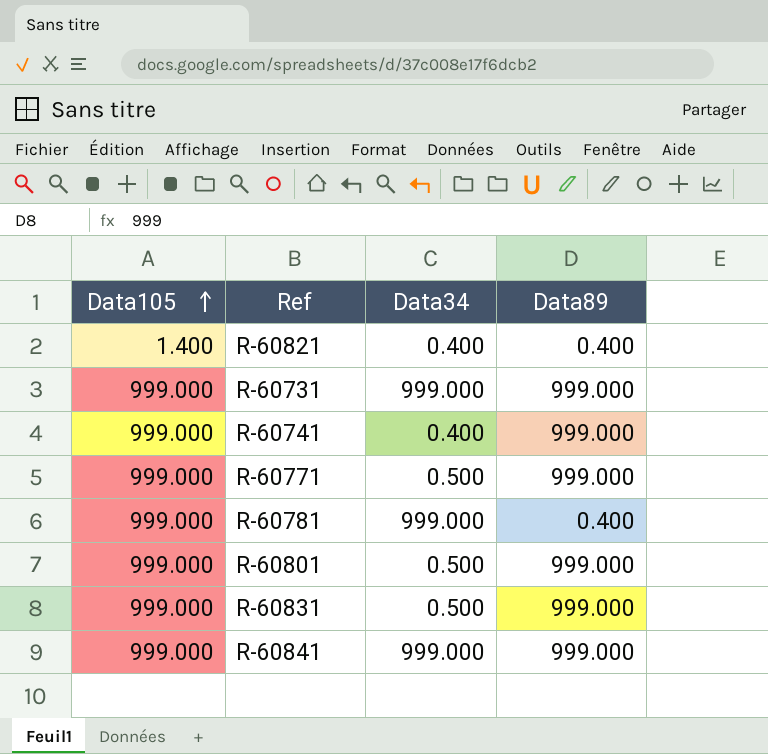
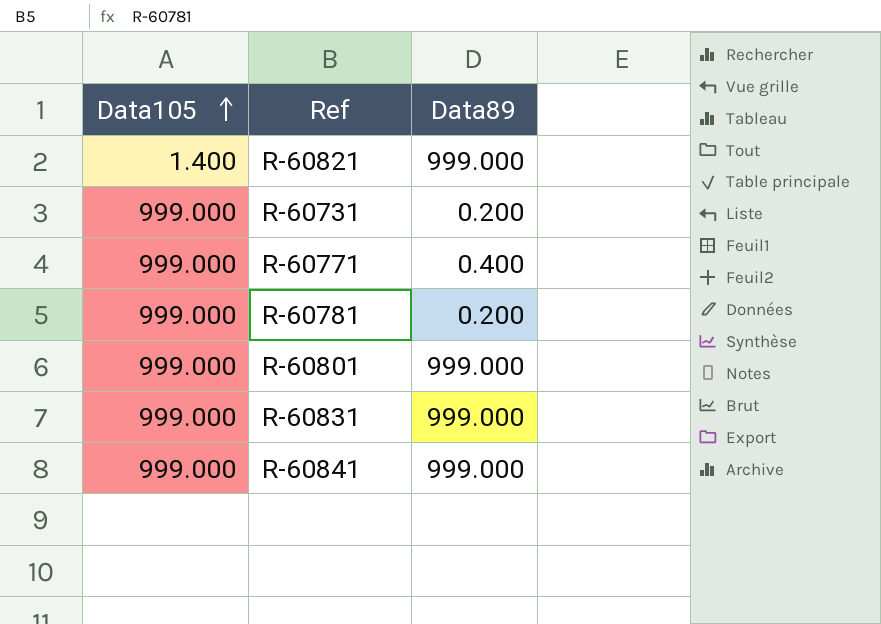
column Data34 | position: 3 -> none
row R-60741: 999.000 | 0.400 | 999.000 -> none
R-60821 | Data89: 0.400 -> 999.000
R-60731 | Data89: 999.000 -> 0.200
R-60771 | Data89: 999.000 -> 0.400
R-60781 | Data89: 0.400 -> 0.200

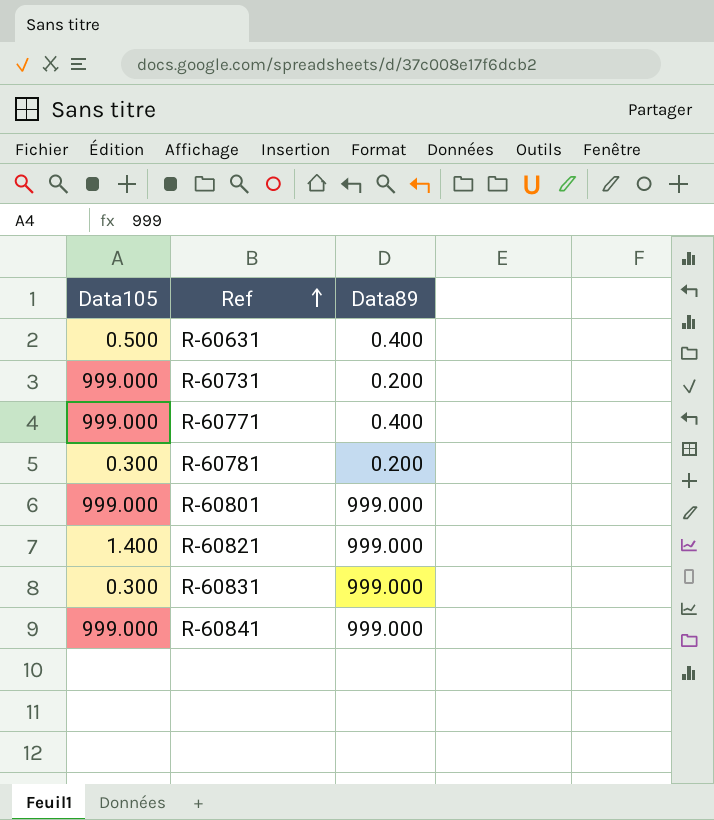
row order: Data105 ascending -> Ref ascending
row R-60631: none -> 0.500 | 0.400
R-60781 | Data105: 999.000 -> 0.300
R-60831 | Data105: 999.000 -> 0.300

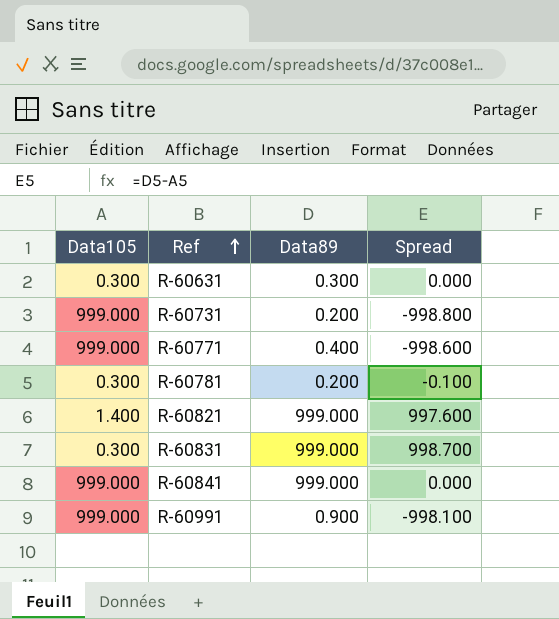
column Spread | formula: none -> [Data89] - [Data105]
row R-60801: 999.000 | 999.000 -> none
R-60631 | Data105: 0.500 -> 0.300
R-60631 | Data89: 0.400 -> 0.300
row R-60991: none -> 999.000 | 0.900 | -998.100

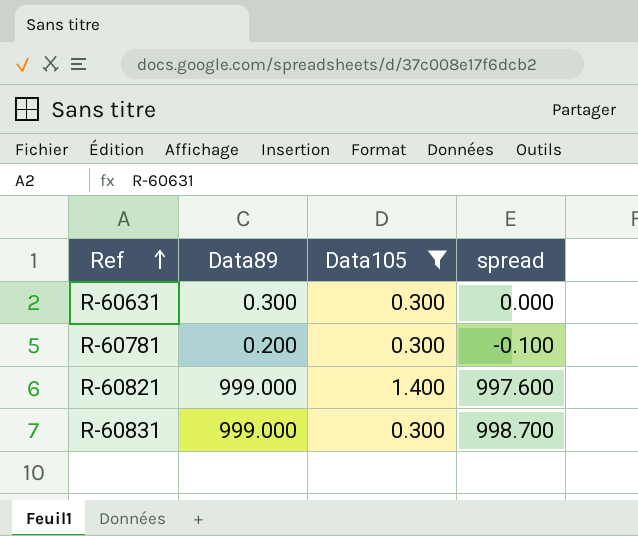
filter: none -> Data105 != 999.000
column Data105 | position: 1 -> 3
column name: Spread -> spread

